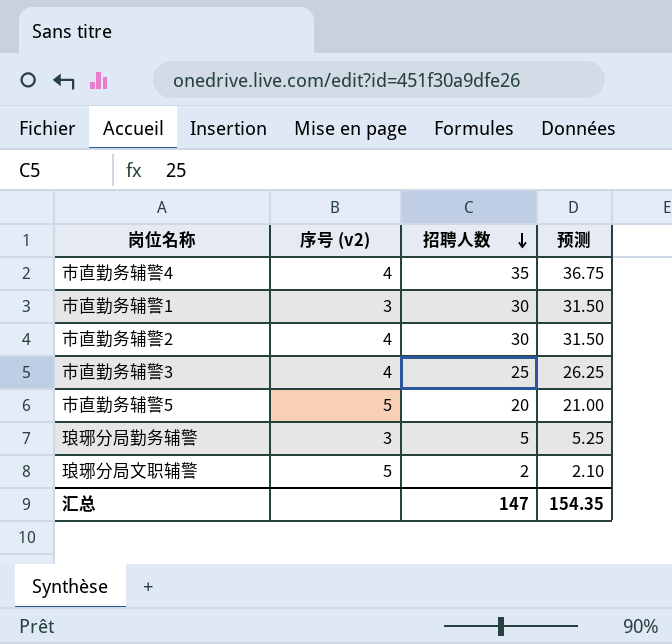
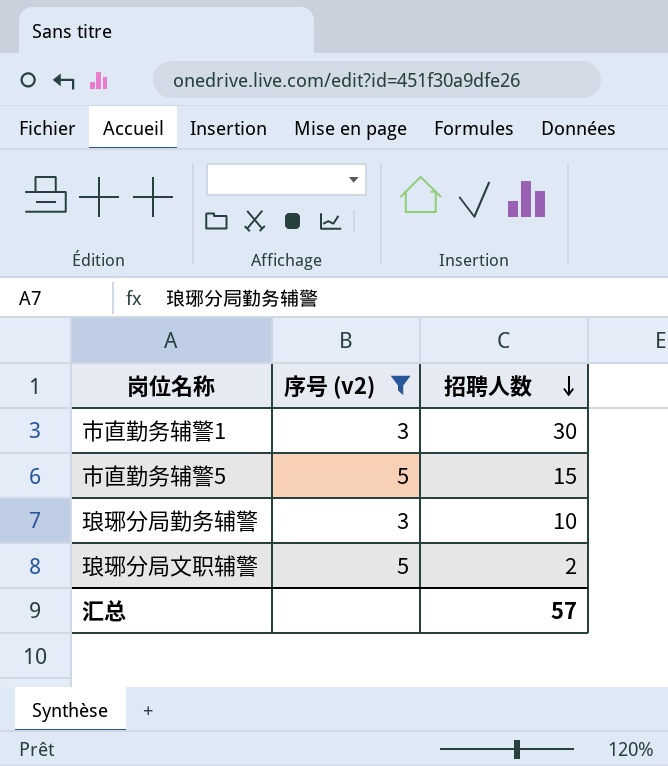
filter: none -> 序号 (v2) != 4
column 预测 | formula: [招聘人数] * 1.05 -> none
市直勤务辅警5 | 招聘人数: 20 -> 15
琅琊分局勤务辅警 | 招聘人数: 5 -> 10
汇总 | 招聘人数: 147 -> 57

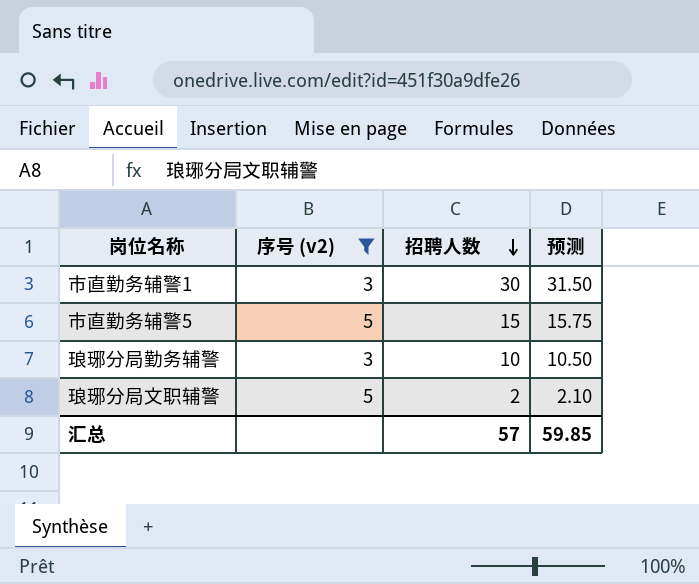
column 预测 | formula: none -> [招聘人数] * 1.05

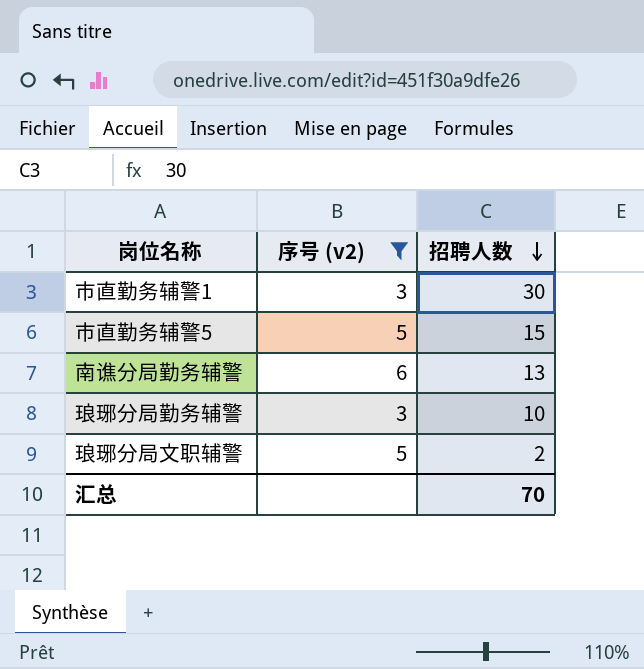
column 预测 | formula: [招聘人数] * 1.05 -> none
row 南谯分局勤务辅警: none -> 6 | 13
汇总 | 招聘人数: 57 -> 70

